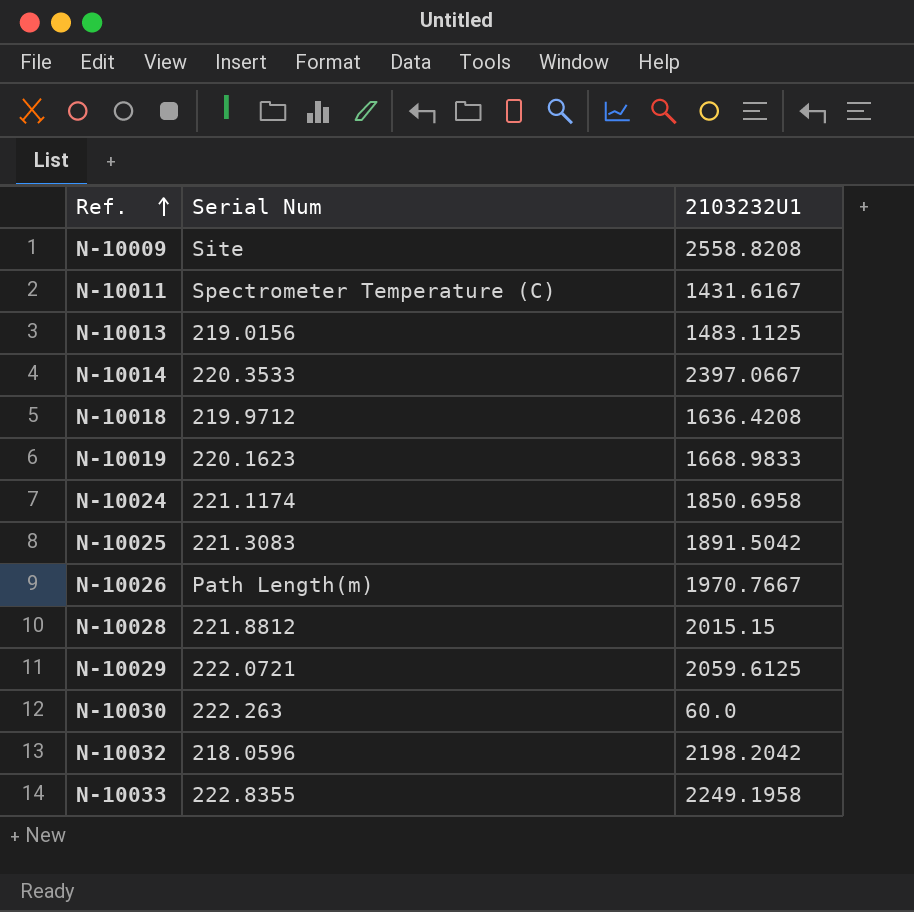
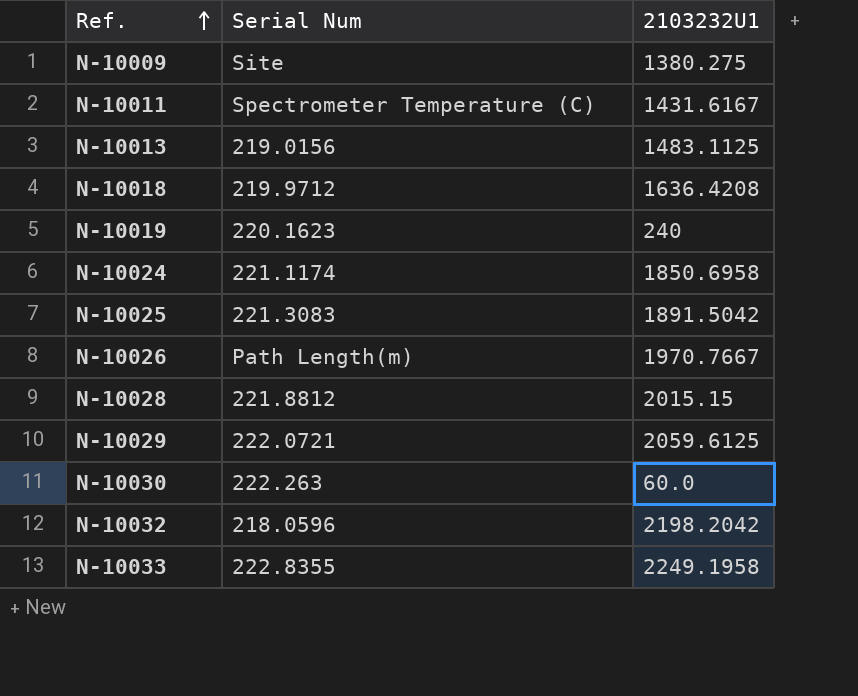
row N-10014: 220.3533 | 2397.0667 -> none
N-10009 | 2103232U1: 2558.8208 -> 1380.275
N-10019 | 2103232U1: 1668.9833 -> 240

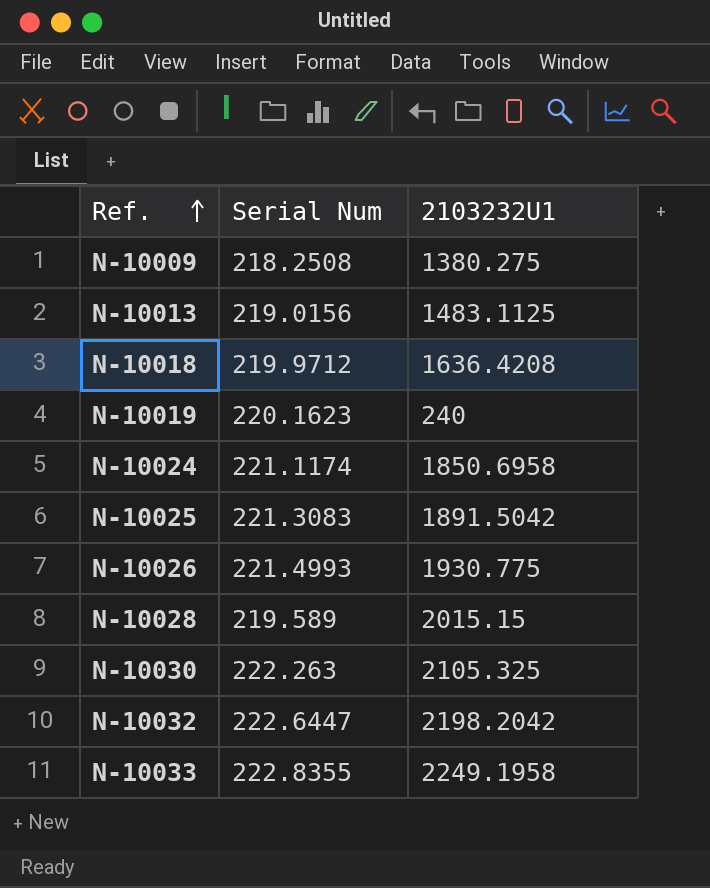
row N-10011: Spectrometer Temperature (C) | 1431.6167 -> none
row N-10029: 222.0721 | 2059.6125 -> none
N-10009 | Serial Num: Site -> 218.2508
N-10026 | Serial Num: Path Length(m) -> 221.4993
N-10026 | 2103232U1: 1970.7667 -> 1930.775
N-10028 | Serial Num: 221.8812 -> 219.589
N-10030 | 2103232U1: 60.0 -> 2105.325
N-10032 | Serial Num: 218.0596 -> 222.6447

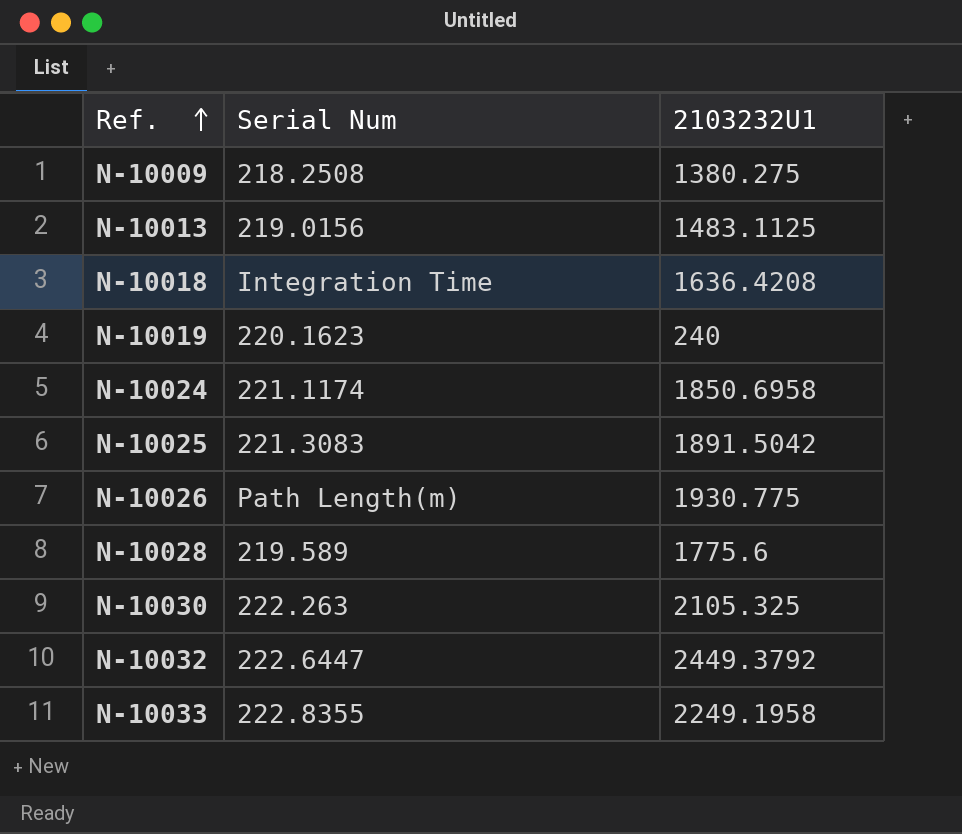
N-10018 | Serial Num: 219.9712 -> Integration Time
N-10026 | Serial Num: 221.4993 -> Path Length(m)
N-10028 | 2103232U1: 2015.15 -> 1775.6
N-10032 | 2103232U1: 2198.2042 -> 2449.3792

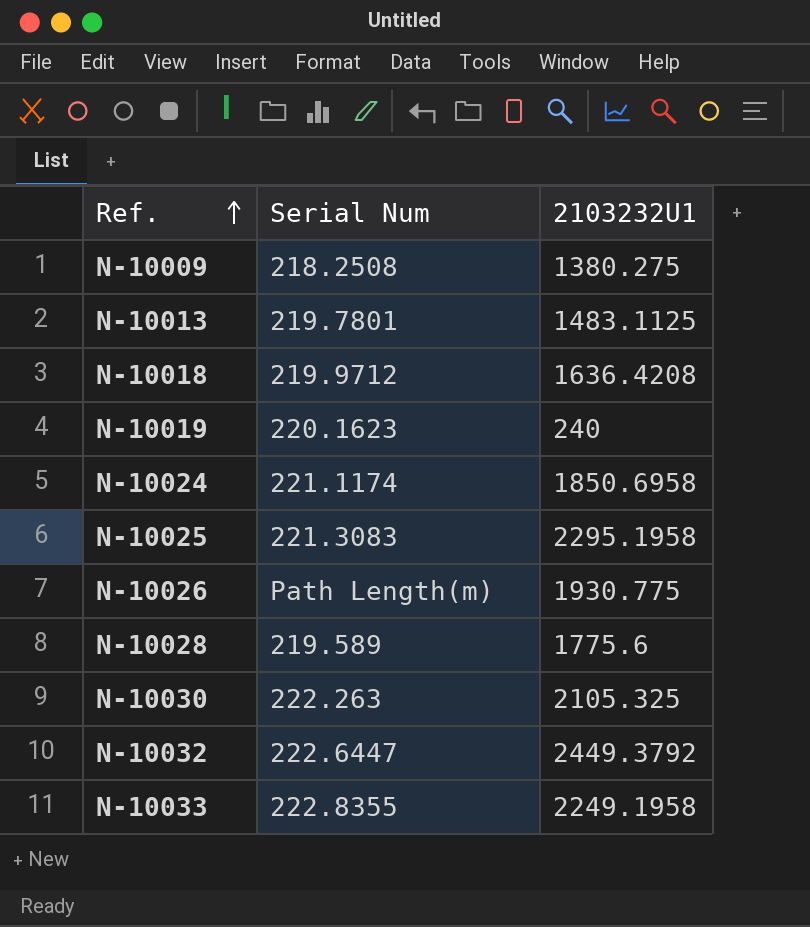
N-10013 | Serial Num: 219.0156 -> 219.7801
N-10018 | Serial Num: Integration Time -> 219.9712
N-10025 | 2103232U1: 1891.5042 -> 2295.1958

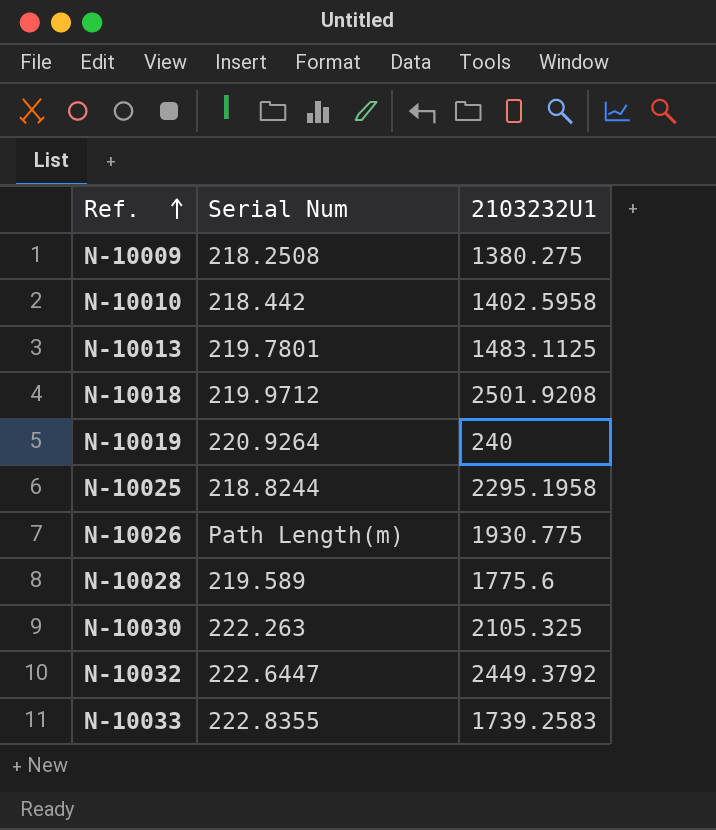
row N-10024: 221.1174 | 1850.6958 -> none
row N-10010: none -> 218.442 | 1402.5958
N-10018 | 2103232U1: 1636.4208 -> 2501.9208
N-10019 | Serial Num: 220.1623 -> 220.9264
N-10025 | Serial Num: 221.3083 -> 218.8244
N-10033 | 2103232U1: 2249.1958 -> 1739.2583

